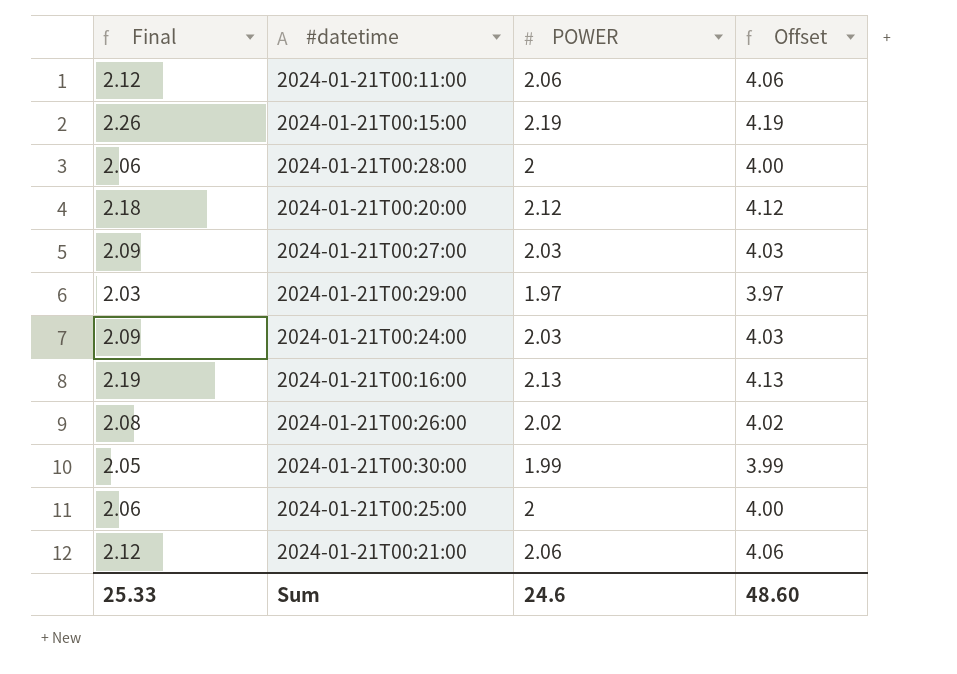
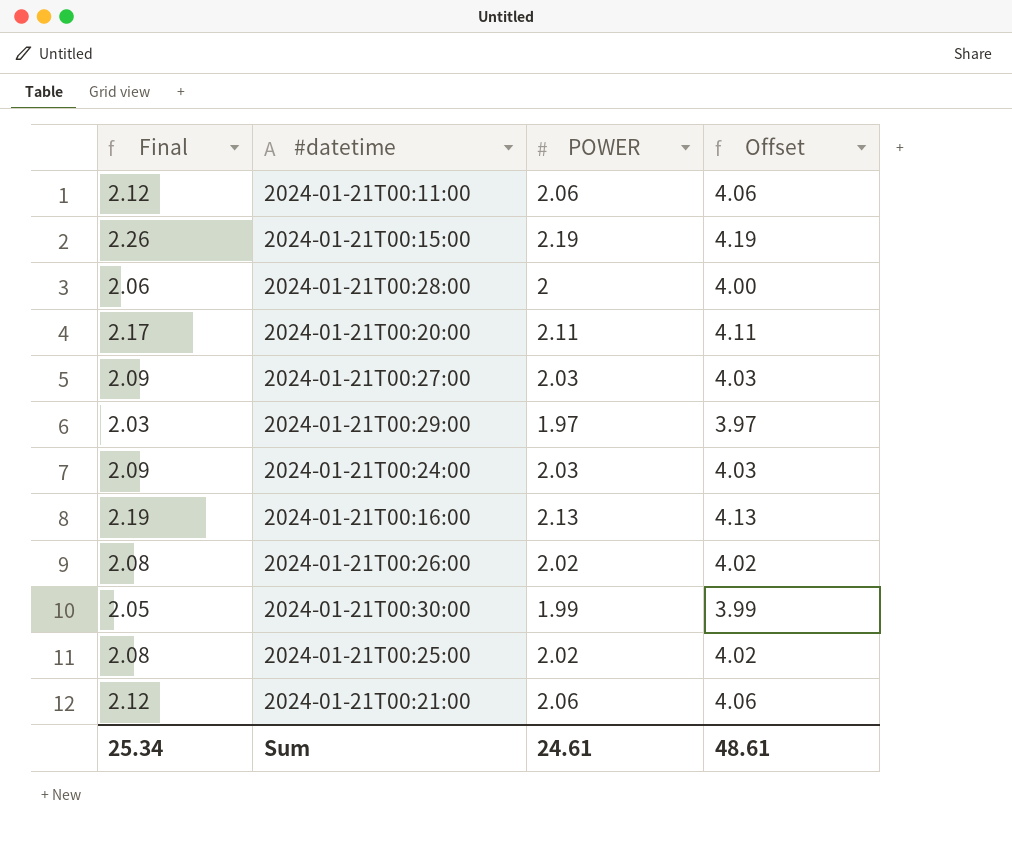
2024-01-21T00:20:00 | Final: 2.18 -> 2.17
2024-01-21T00:20:00 | POWER: 2.12 -> 2.11
2024-01-21T00:20:00 | Offset: 4.12 -> 4.11
2024-01-21T00:25:00 | Final: 2.06 -> 2.08
2024-01-21T00:25:00 | POWER: 2 -> 2.02
2024-01-21T00:25:00 | Offset: 4.00 -> 4.02
Sum | Final: 25.33 -> 25.34
Sum | POWER: 24.6 -> 24.61
Sum | Offset: 48.60 -> 48.61

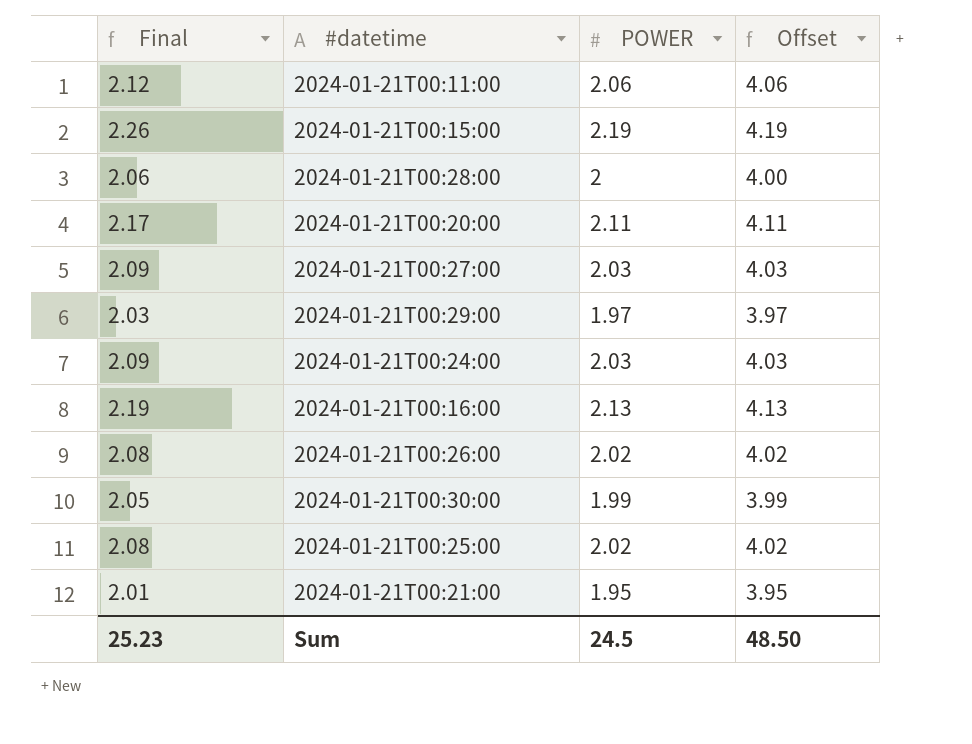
2024-01-21T00:21:00 | Final: 2.12 -> 2.01
2024-01-21T00:21:00 | POWER: 2.06 -> 1.95
2024-01-21T00:21:00 | Offset: 4.06 -> 3.95
Sum | Final: 25.34 -> 25.23
Sum | POWER: 24.61 -> 24.5
Sum | Offset: 48.61 -> 48.50

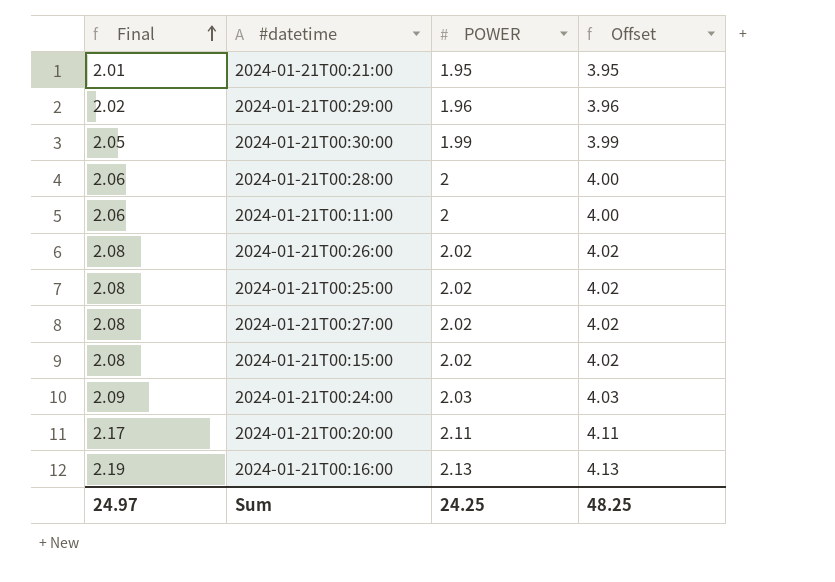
row order: none -> Final ascending
2024-01-21T00:29:00 | Final: 2.03 -> 2.02
2024-01-21T00:29:00 | POWER: 1.97 -> 1.96
2024-01-21T00:29:00 | Offset: 3.97 -> 3.96
2024-01-21T00:11:00 | Final: 2.12 -> 2.06
2024-01-21T00:11:00 | POWER: 2.06 -> 2
2024-01-21T00:11:00 | Offset: 4.06 -> 4.00
2024-01-21T00:27:00 | Final: 2.09 -> 2.08
2024-01-21T00:27:00 | POWER: 2.03 -> 2.02
2024-01-21T00:27:00 | Offset: 4.03 -> 4.02
2024-01-21T00:15:00 | Final: 2.26 -> 2.08
2024-01-21T00:15:00 | POWER: 2.19 -> 2.02
2024-01-21T00:15:00 | Offset: 4.19 -> 4.02
Sum | Final: 25.23 -> 24.97
Sum | POWER: 24.5 -> 24.25
Sum | Offset: 48.50 -> 48.25

